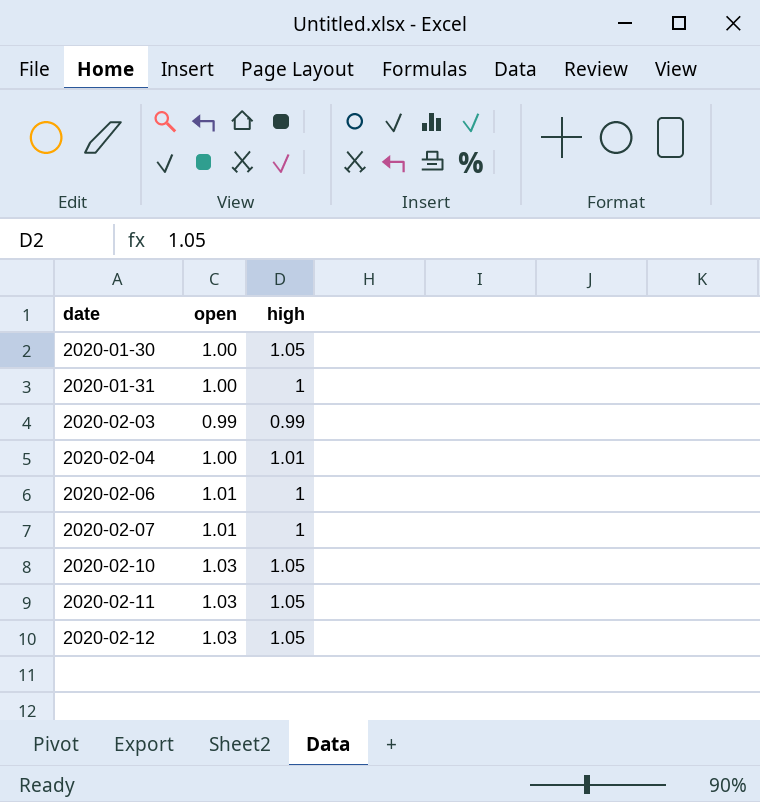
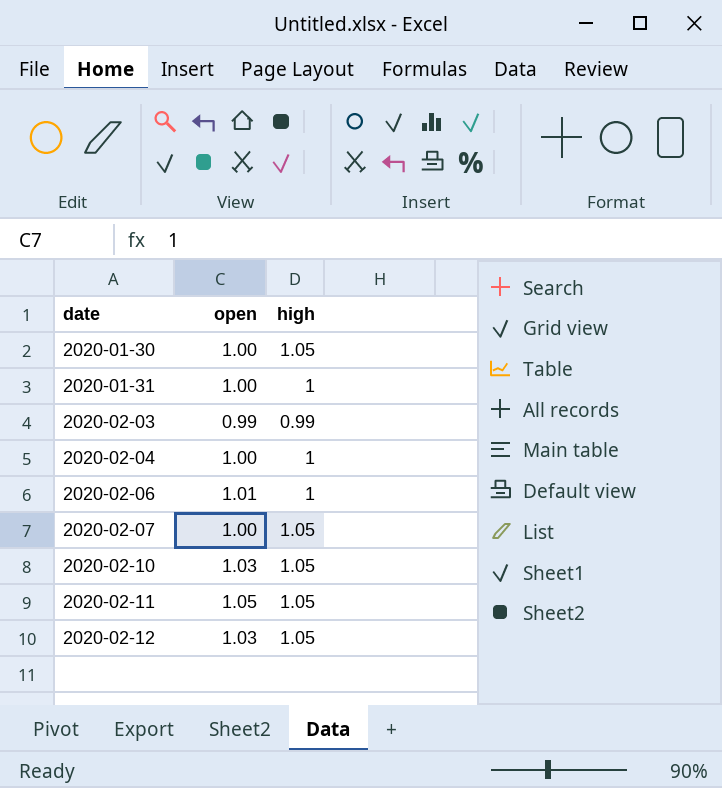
2020-02-04 | high: 1.01 -> 1
2020-02-07 | open: 1.01 -> 1.00
2020-02-07 | high: 1 -> 1.05
2020-02-11 | open: 1.03 -> 1.05

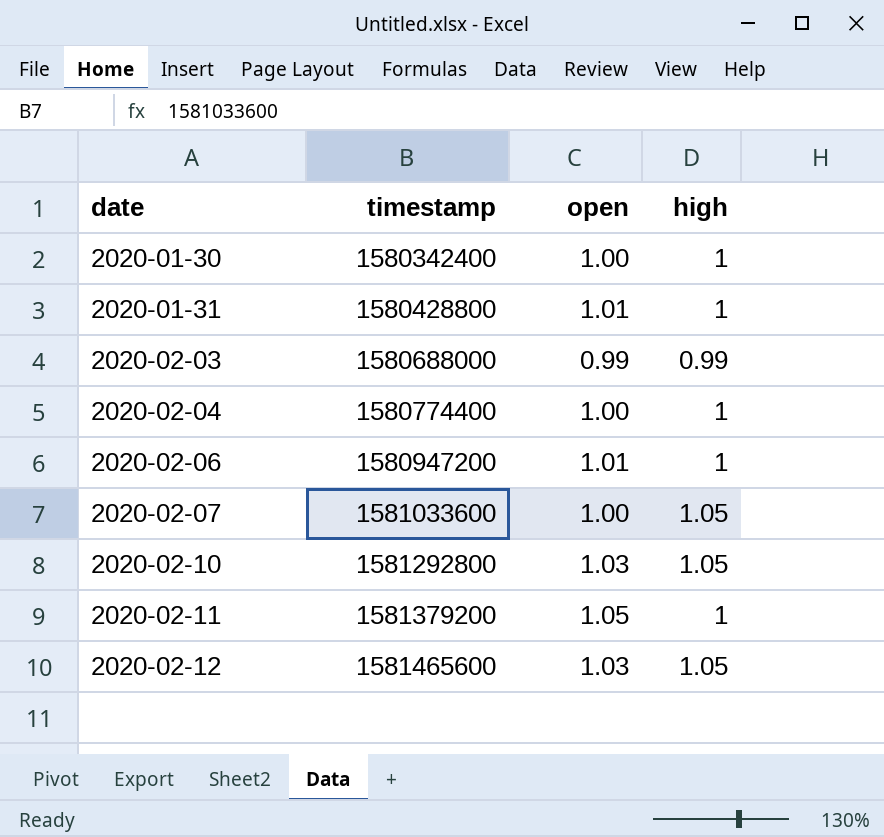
column timestamp | position: none -> 2
2020-01-30 | high: 1.05 -> 1
2020-01-31 | open: 1.00 -> 1.01
2020-02-11 | high: 1.05 -> 1

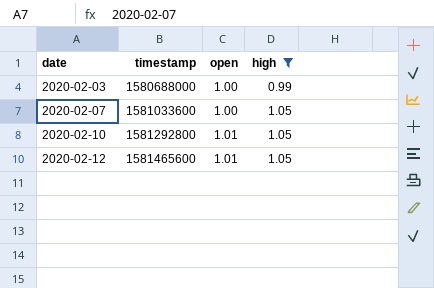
filter: none -> high != 1
2020-02-03 | open: 0.99 -> 1.00
2020-02-10 | open: 1.03 -> 1.01
2020-02-12 | open: 1.03 -> 1.01

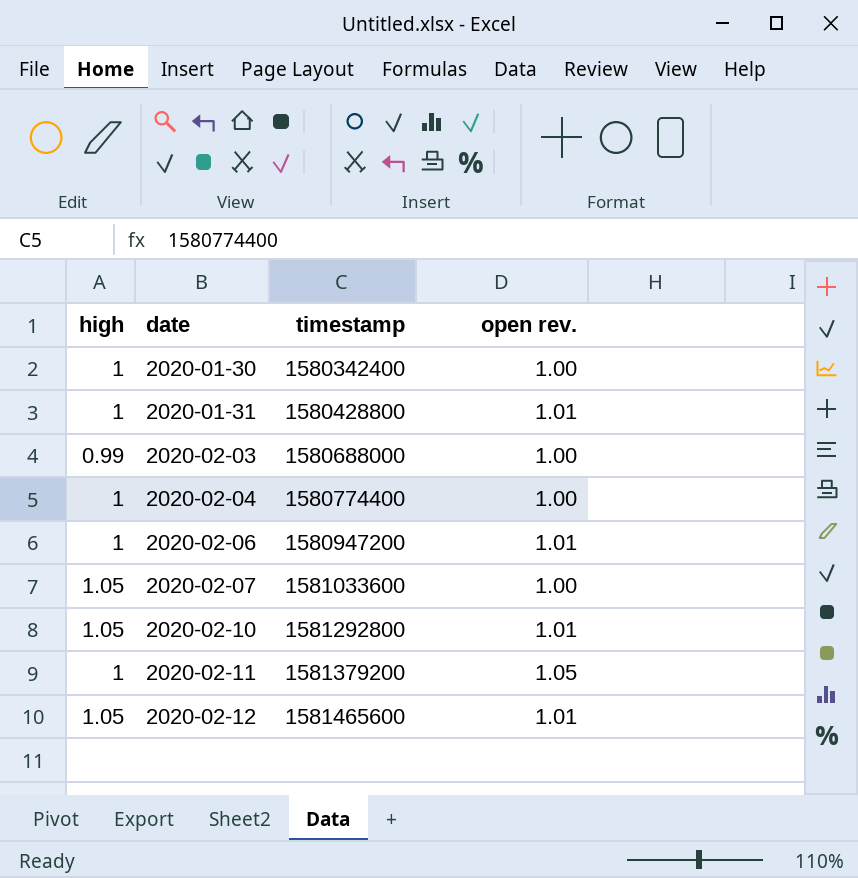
filter: high != 1 -> none
column high | position: 4 -> 1
column name: open -> open rev.

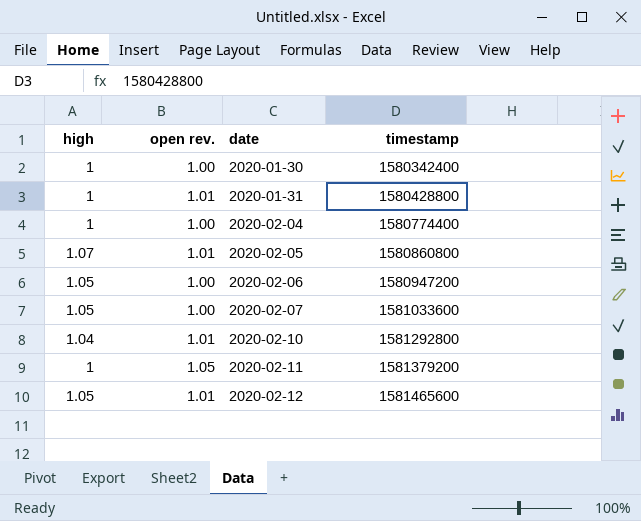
column open rev. | position: 4 -> 2
row 2020-02-03: 0.99 | 1580688000 | 1.00 -> none
row 2020-02-05: none -> 1.07 | 1.01 | 1580860800
2020-02-06 | high: 1 -> 1.05
2020-02-06 | open rev.: 1.01 -> 1.00
2020-02-10 | high: 1.05 -> 1.04

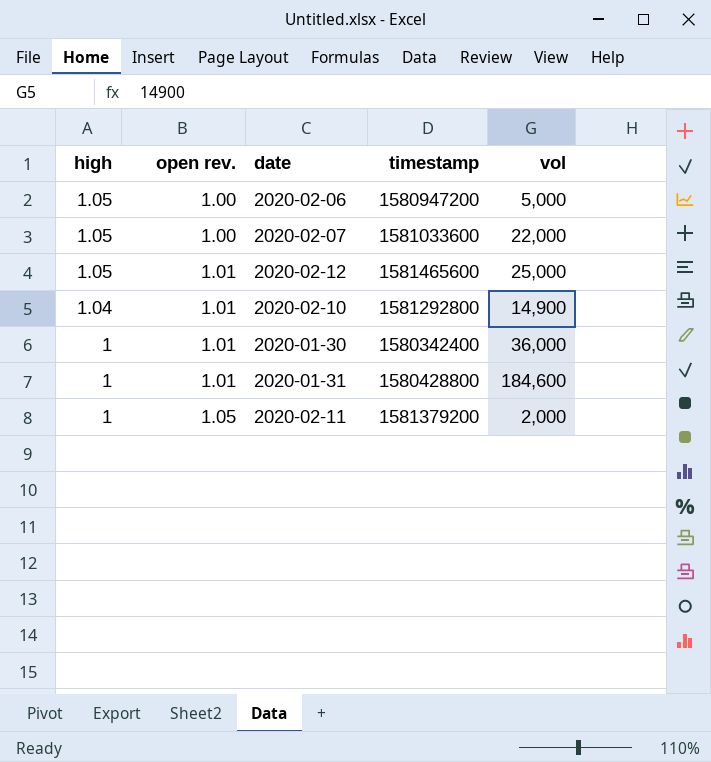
row order: date ascending -> high descending
column vol | position: none -> 5
row 2020-02-04: 1 | 1.00 | 1580774400 -> none
row 2020-02-05: 1.07 | 1.01 | 1580860800 -> none
2020-01-30 | open rev.: 1.00 -> 1.01

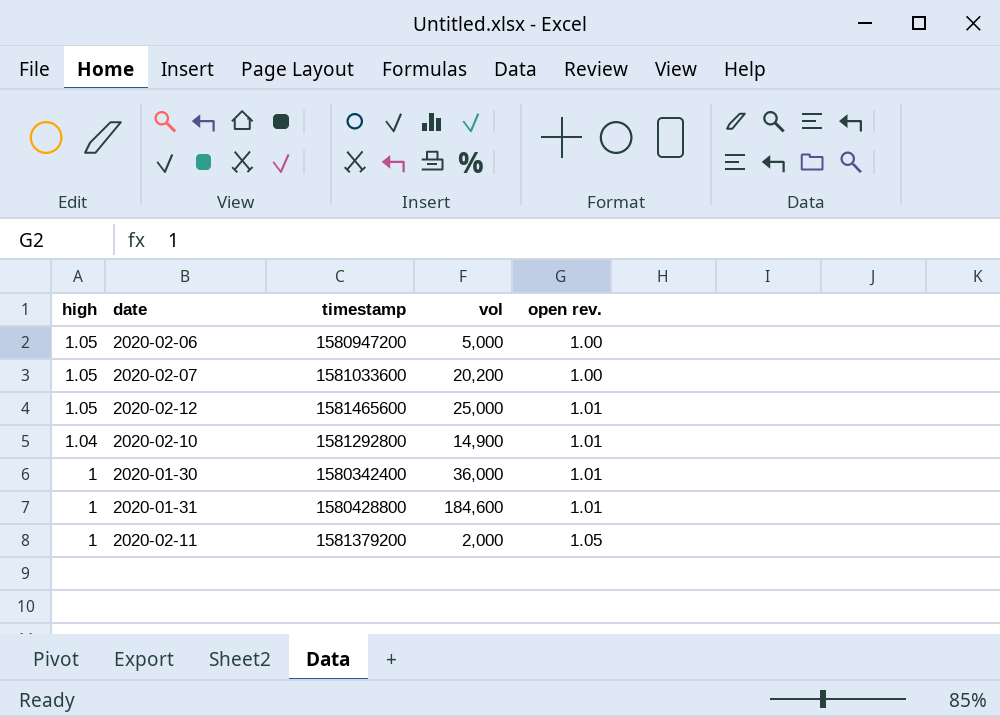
column open rev. | position: 2 -> 5
2020-02-07 | vol: 22,000 -> 20,200

